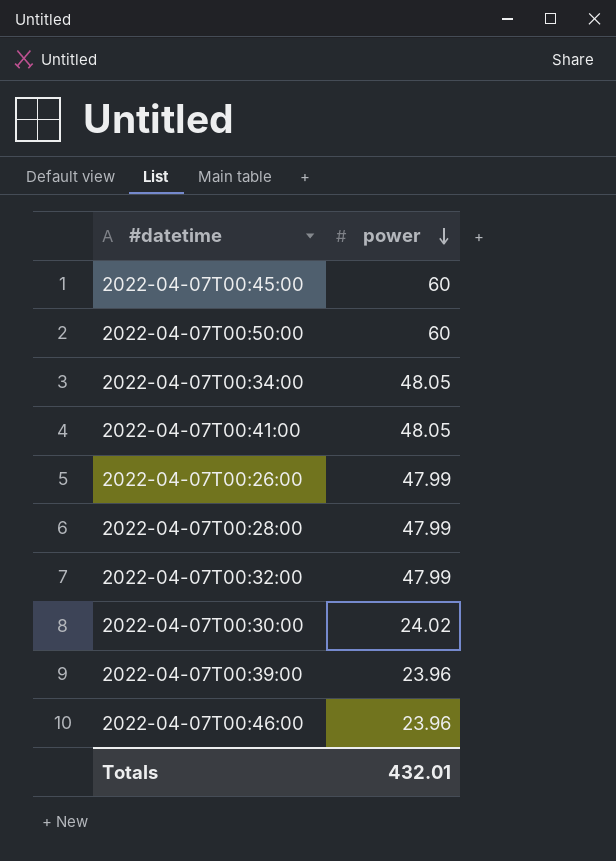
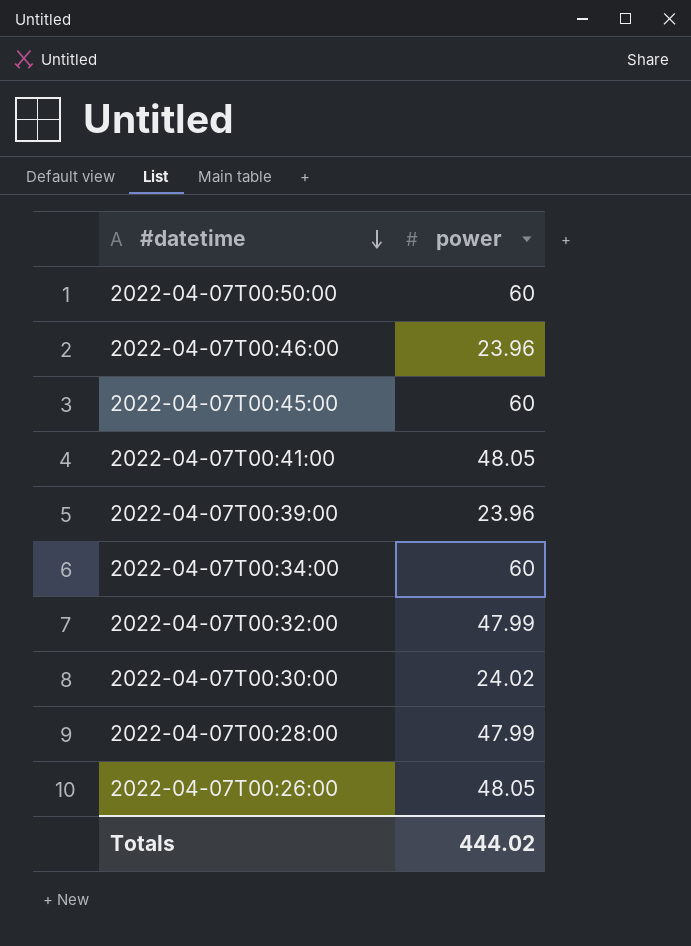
row order: power descending -> #datetime descending
2022-04-07T00:34:00 | power: 48.05 -> 60
2022-04-07T00:26:00 | power: 47.99 -> 48.05
Totals | power: 432.01 -> 444.02

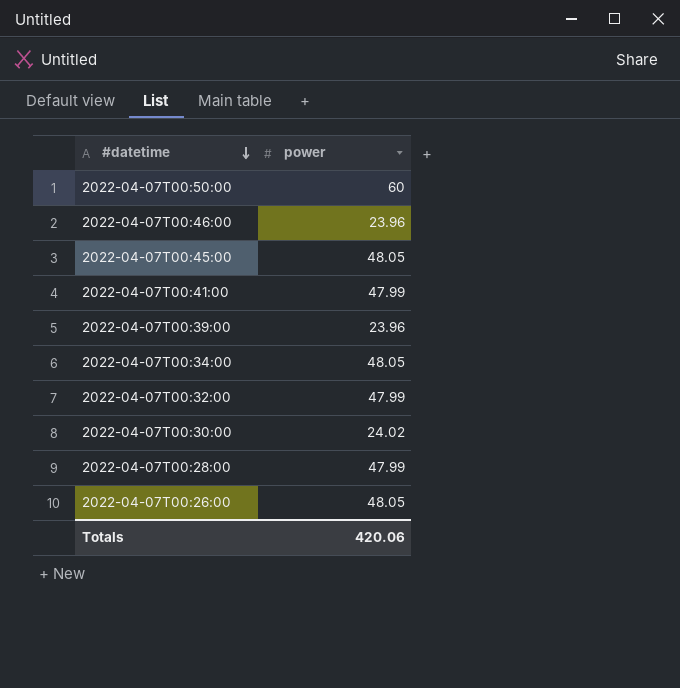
2022-04-07T00:45:00 | power: 60 -> 48.05
2022-04-07T00:41:00 | power: 48.05 -> 47.99
2022-04-07T00:34:00 | power: 60 -> 48.05
Totals | power: 444.02 -> 420.06

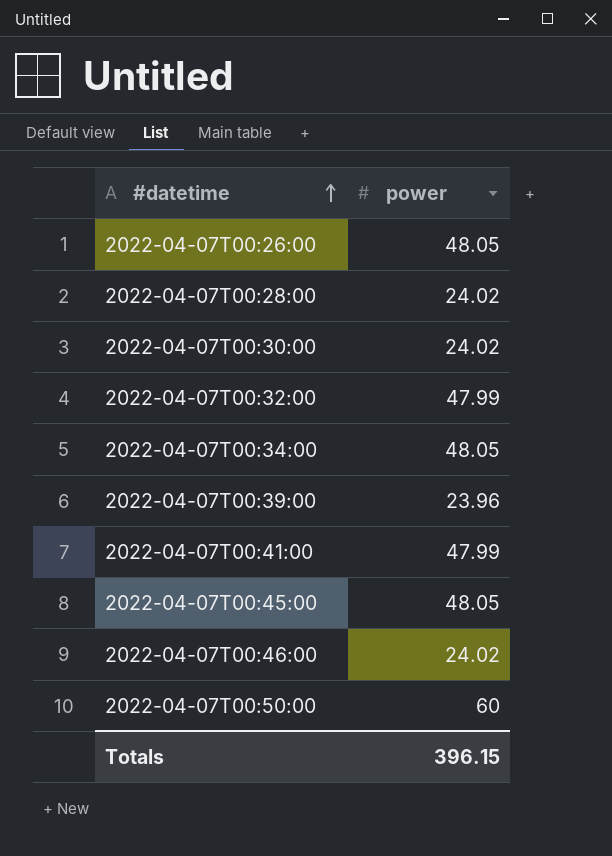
row order: #datetime descending -> #datetime ascending
2022-04-07T00:28:00 | power: 47.99 -> 24.02
2022-04-07T00:46:00 | power: 23.96 -> 24.02
Totals | power: 420.06 -> 396.15

